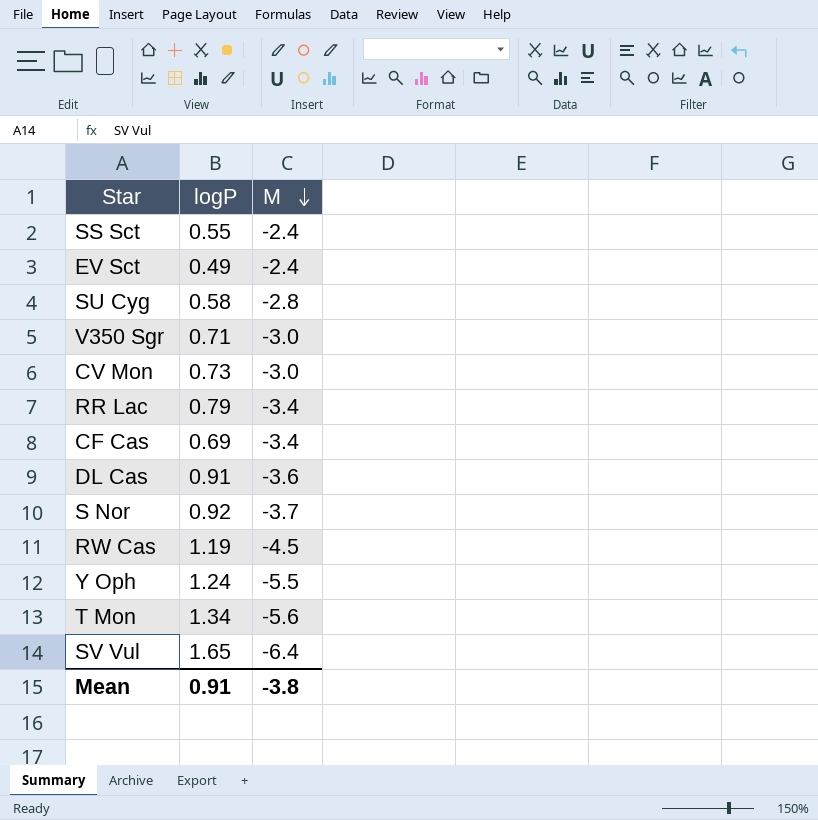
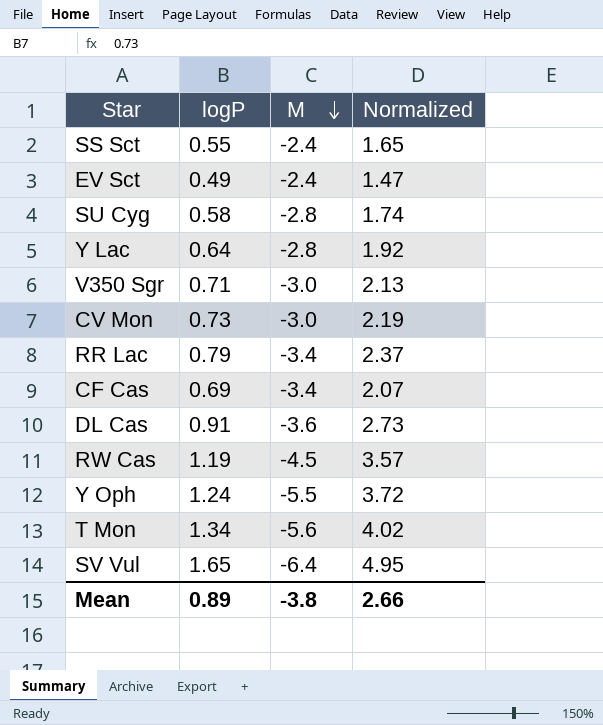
column Normalized | formula: none -> [logP] * 3
row S Nor: 0.92 | -3.7 -> none
row Y Lac: none -> 0.64 | -2.8 | 1.92
Mean | logP: 0.91 -> 0.89

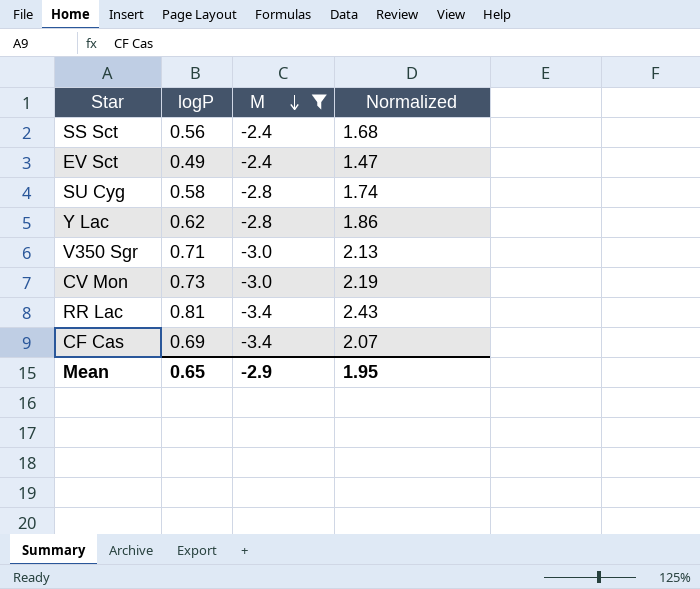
filter: none -> M >= -3.4
SS Sct | logP: 0.55 -> 0.56
SS Sct | Normalized: 1.65 -> 1.68
Y Lac | logP: 0.64 -> 0.62
Y Lac | Normalized: 1.92 -> 1.86
RR Lac | logP: 0.79 -> 0.81
RR Lac | Normalized: 2.37 -> 2.43
Mean | logP: 0.89 -> 0.65
Mean | M: -3.8 -> -2.9
Mean | Normalized: 2.66 -> 1.95

